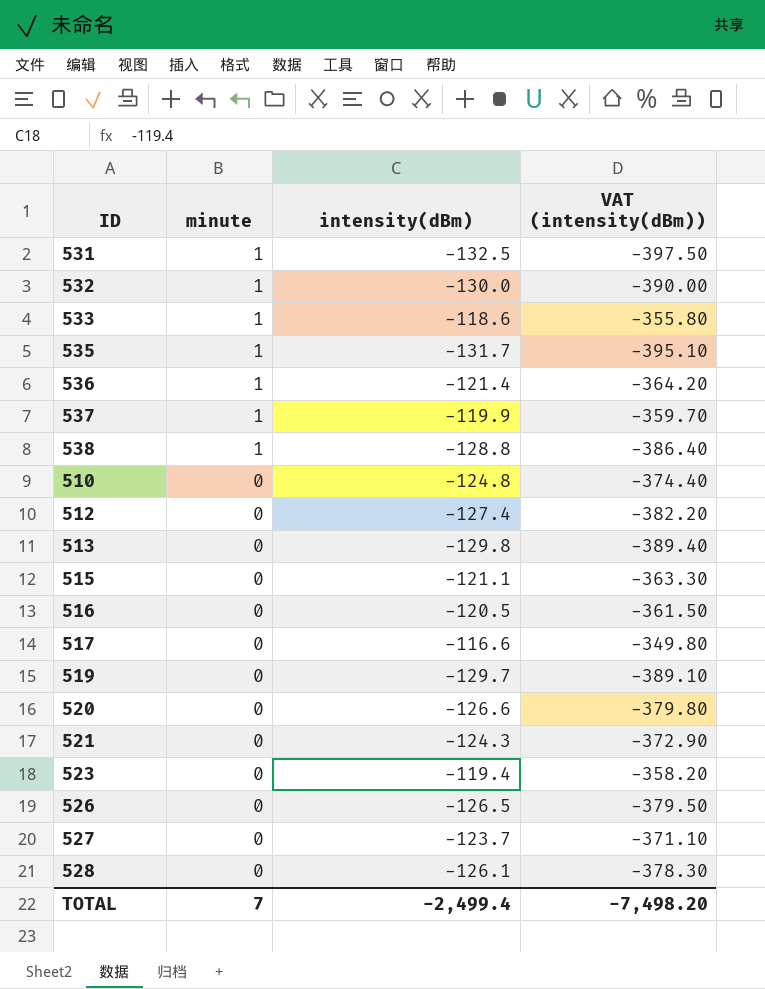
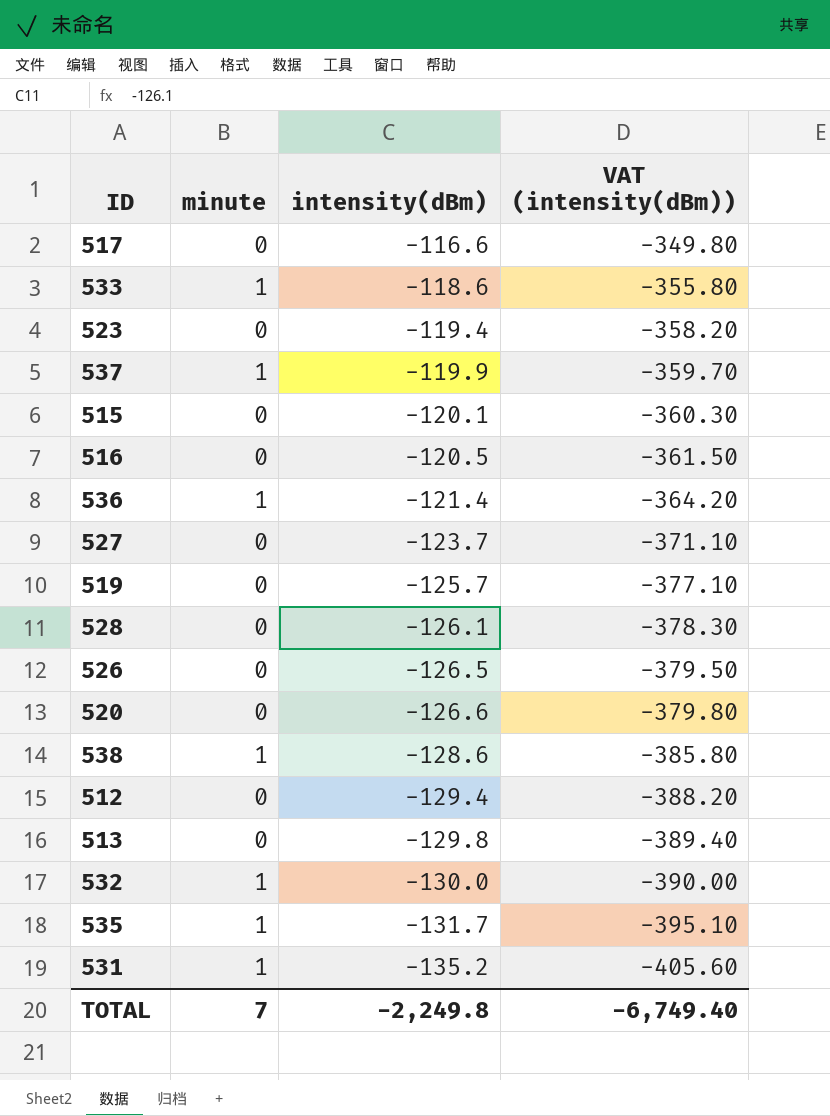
row order: minute descending -> intensity(dBm) descending
row 510: 0 | -124.8 | -374.40 -> none
row 521: 0 | -124.3 | -372.90 -> none
515 | intensity(dBm): -121.1 -> -120.1
515 | VAT (intensity(dBm)): -363.30 -> -360.30
519 | intensity(dBm): -129.7 -> -125.7
519 | VAT (intensity(dBm)): -389.10 -> -377.10
538 | intensity(dBm): -128.8 -> -128.6
538 | VAT (intensity(dBm)): -386.40 -> -385.80
512 | intensity(dBm): -127.4 -> -129.4
512 | VAT (intensity(dBm)): -382.20 -> -388.20
531 | intensity(dBm): -132.5 -> -135.2
531 | VAT (intensity(dBm)): -397.50 -> -405.60
TOTAL | intensity(dBm): -2,499.4 -> -2,249.8
TOTAL | VAT (intensity(dBm)): -7,498.20 -> -6,749.40

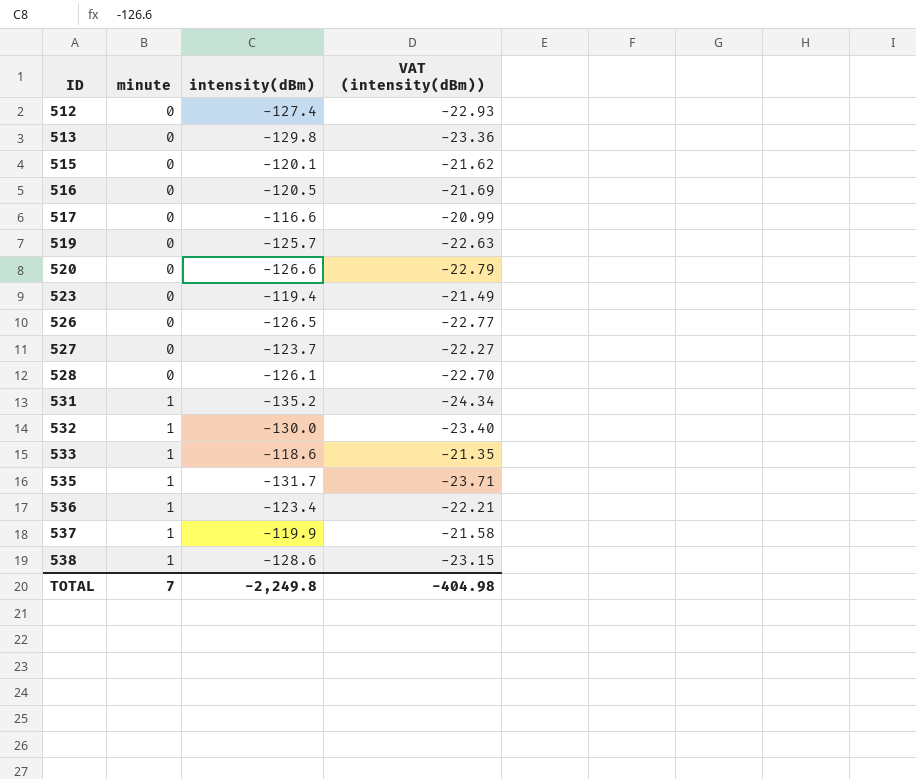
row order: intensity(dBm) descending -> ID ascending
column VAT (intensity(dBm)) | formula: [intensity(dBm)] * 3 -> [intensity(dBm)] * 0.18
512 | intensity(dBm): -129.4 -> -127.4
536 | intensity(dBm): -121.4 -> -123.4
TOTAL | VAT (intensity(dBm)): -6,749.40 -> -404.98

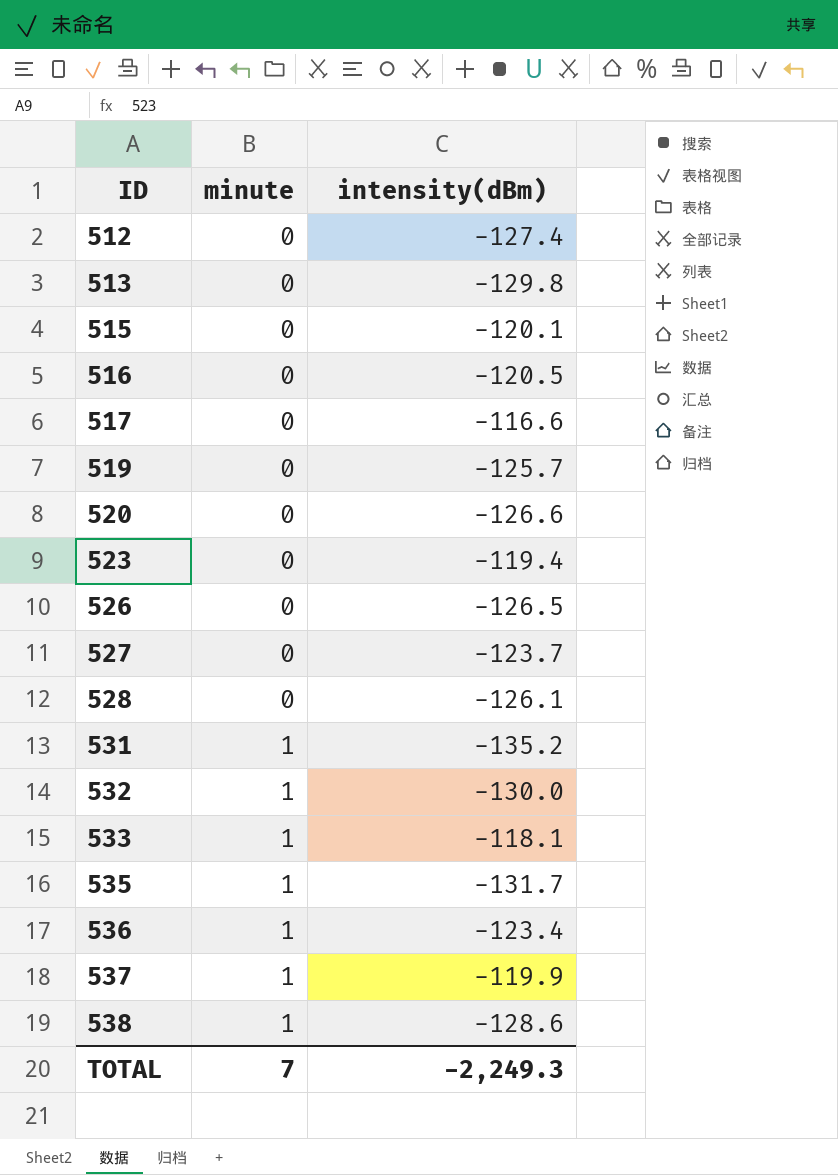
column VAT (intensity(dBm)) | formula: [intensity(dBm)] * 0.18 -> none
533 | intensity(dBm): -118.6 -> -118.1
TOTAL | intensity(dBm): -2,249.8 -> -2,249.3

